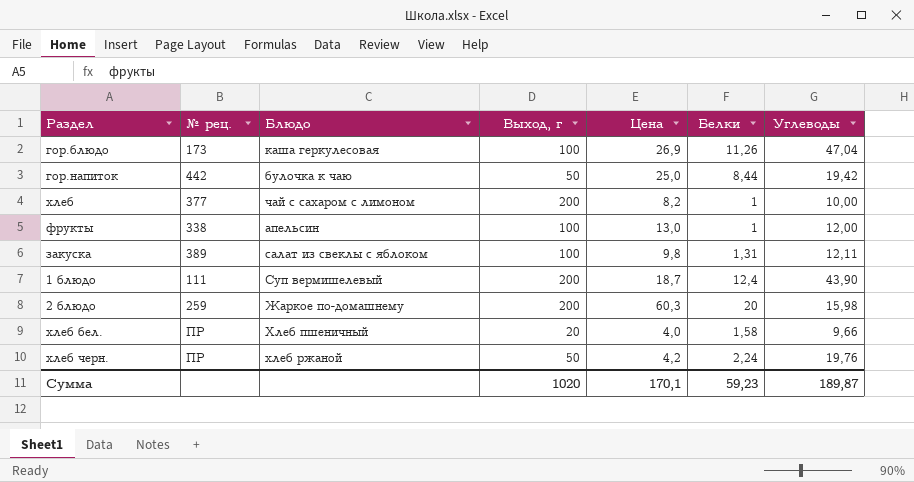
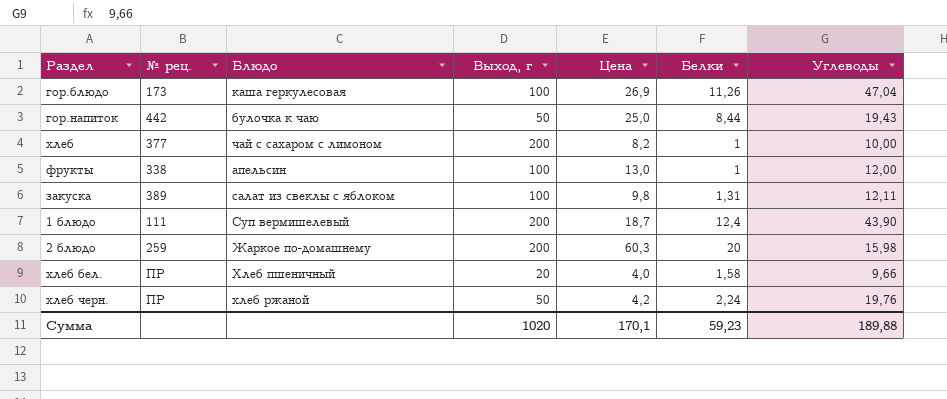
гор.напиток | Углеводы: 19,42 -> 19,43
Сумма | Углеводы: 189,87 -> 189,88

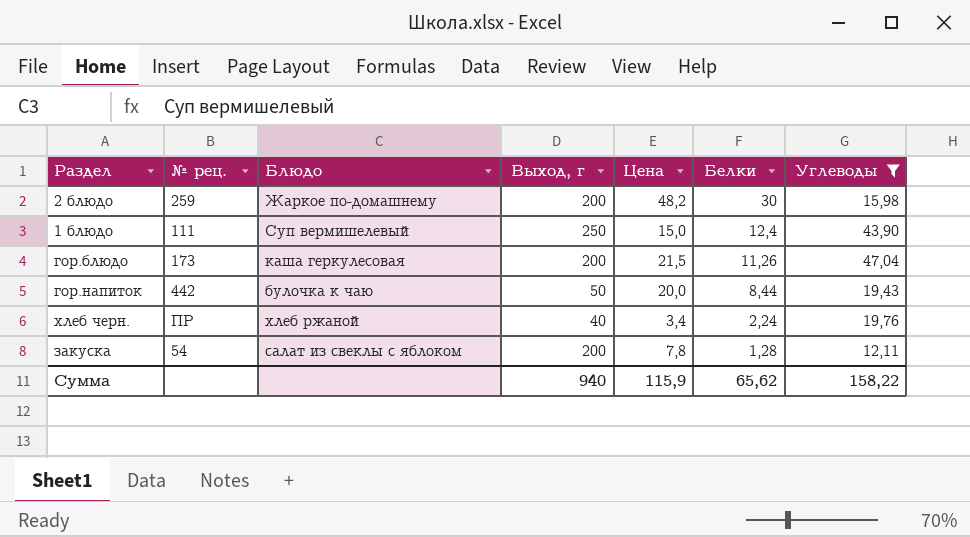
filter: none -> Углеводы >= 12,11
row order: none -> Белки descending
2 блюдо | Цена: 60,3 -> 48,2
2 блюдо | Белки: 20 -> 30
1 блюдо | Выход, г: 200 -> 250
1 блюдо | Цена: 18,7 -> 15,0
гор.блюдо | Выход, г: 100 -> 200
гор.блюдо | Цена: 26,9 -> 21,5
гор.напиток | Цена: 25,0 -> 20,0
хлеб черн. | Выход, г: 50 -> 40
хлеб черн. | Цена: 4,2 -> 3,4
закуска | № рец.: 389 -> 54
закуска | Выход, г: 100 -> 200
закуска | Цена: 9,8 -> 7,8
закуска | Белки: 1,31 -> 1,28
Сумма | Выход, г: 1020 -> 940
Сумма | Цена: 170,1 -> 115,9
Сумма | Белки: 59,23 -> 65,62
Сумма | Углеводы: 189,88 -> 158,22

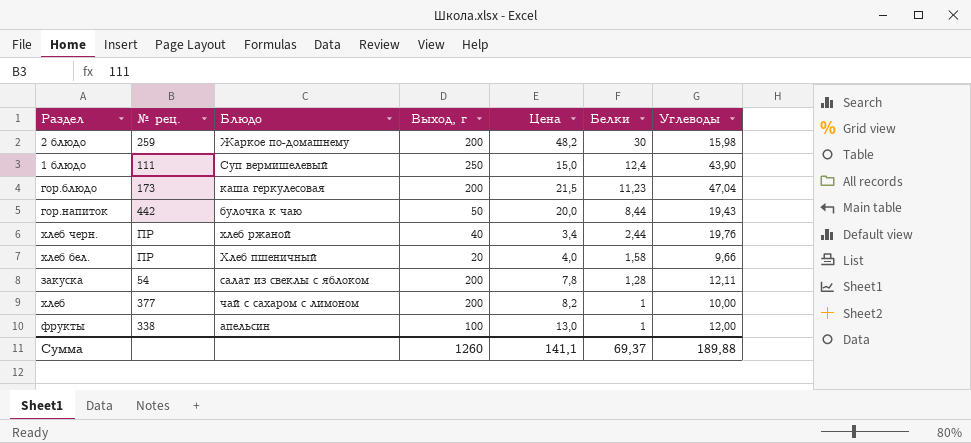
filter: Углеводы >= 12,11 -> none
гор.блюдо | Белки: 11,26 -> 11,23
хлеб черн. | Белки: 2,24 -> 2,44
Сумма | Выход, г: 940 -> 1260
Сумма | Цена: 115,9 -> 141,1
Сумма | Белки: 65,62 -> 69,37
Сумма | Углеводы: 158,22 -> 189,88

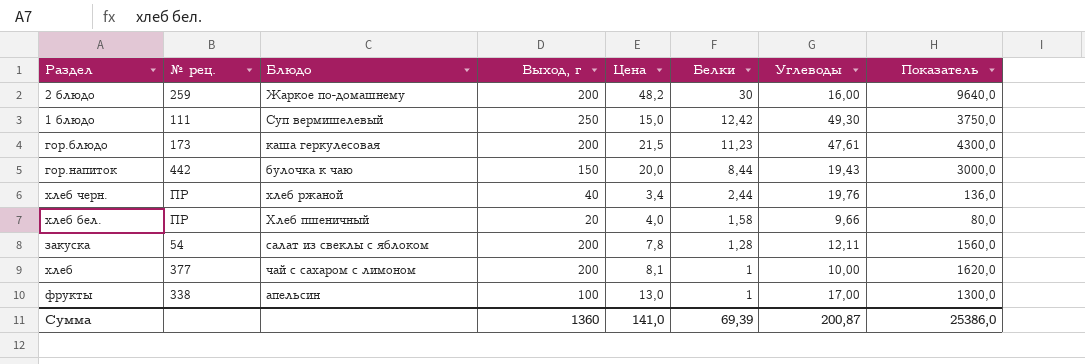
column Показатель | formula: none -> [Выход, г] * [Цена]
2 блюдо | Углеводы: 15,98 -> 16,00
1 блюдо | Белки: 12,4 -> 12,42
1 блюдо | Углеводы: 43,90 -> 49,30
гор.блюдо | Углеводы: 47,04 -> 47,61
гор.напиток | Выход, г: 50 -> 150
хлеб | Цена: 8,2 -> 8,1
фрукты | Углеводы: 12,00 -> 17,00
Сумма | Выход, г: 1260 -> 1360
Сумма | Цена: 141,1 -> 141,0
Сумма | Белки: 69,37 -> 69,39
Сумма | Углеводы: 189,88 -> 200,87

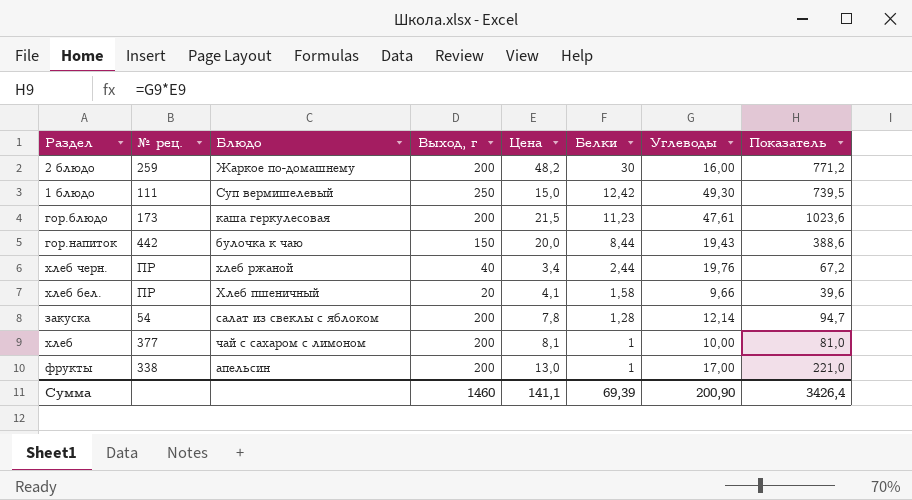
column Показатель | formula: [Выход, г] * [Цена] -> [Цена] * [Углеводы]
хлеб бел. | Цена: 4,0 -> 4,1
закуска | Углеводы: 12,11 -> 12,14
фрукты | Выход, г: 100 -> 200
Сумма | Выход, г: 1360 -> 1460
Сумма | Цена: 141,0 -> 141,1
Сумма | Углеводы: 200,87 -> 200,90
Сумма | Показатель: 25386,0 -> 3426,4

